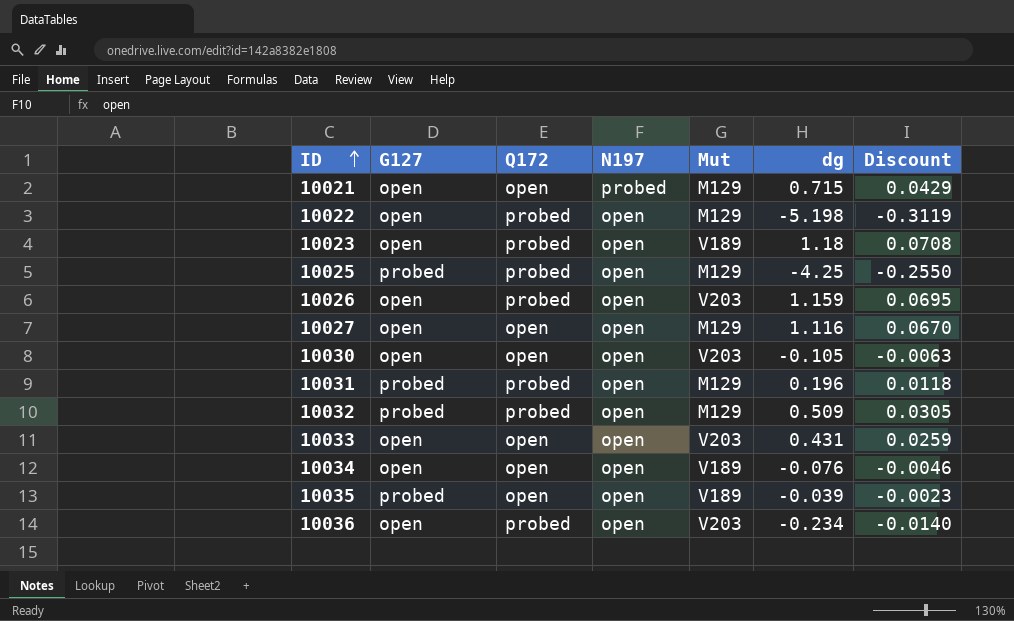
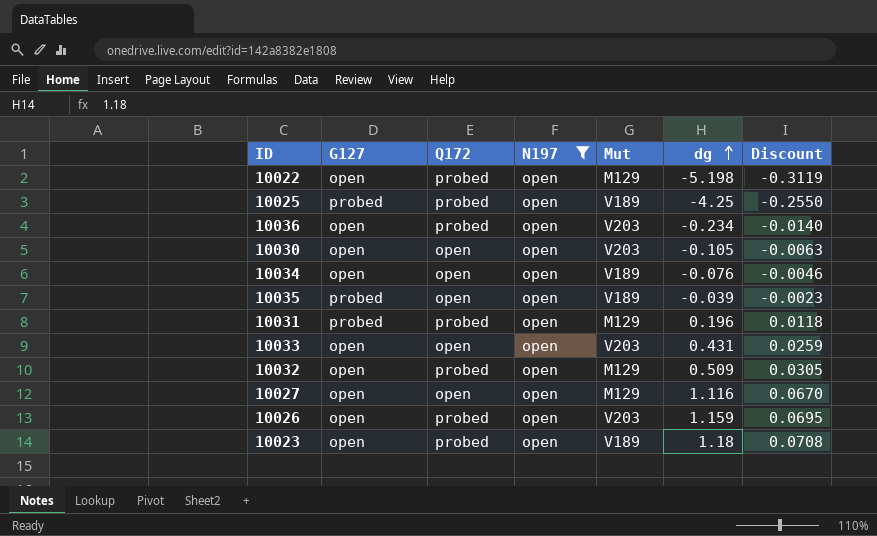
filter: none -> N197 = open
row order: ID ascending -> dg ascending
10025 | Mut: M129 -> V189
10032 | G127: probed -> open

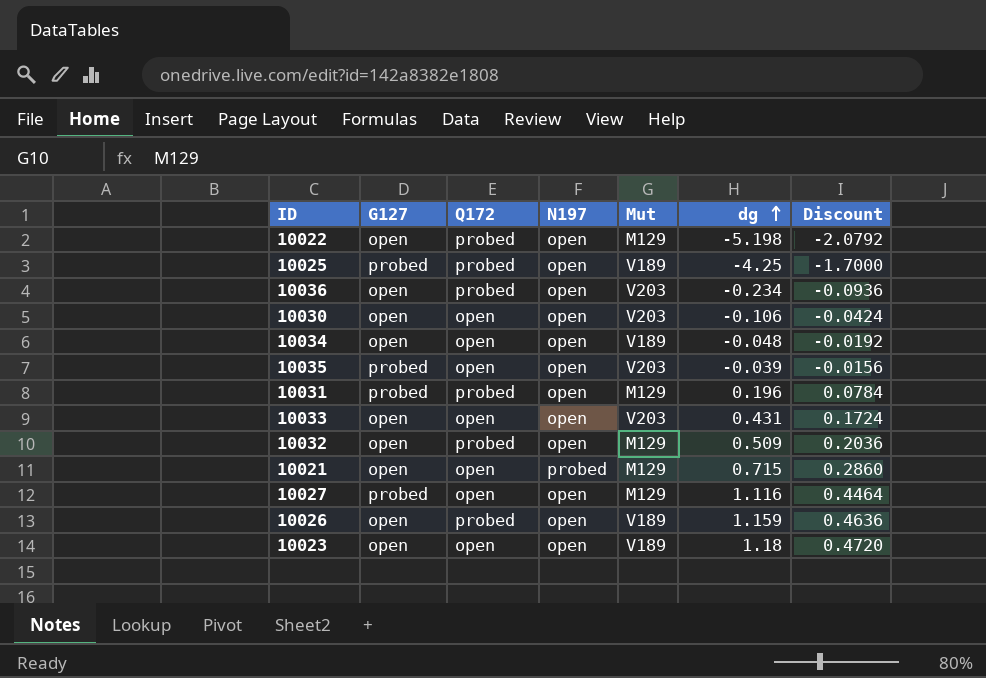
filter: N197 = open -> none
column Discount | formula: [dg] * 0.06 -> [dg] * 0.4
10030 | dg: -0.105 -> -0.106
10034 | dg: -0.076 -> -0.048
10035 | Mut: V189 -> V203
10027 | G127: open -> probed
10026 | Mut: V203 -> V189
10023 | Q172: probed -> open

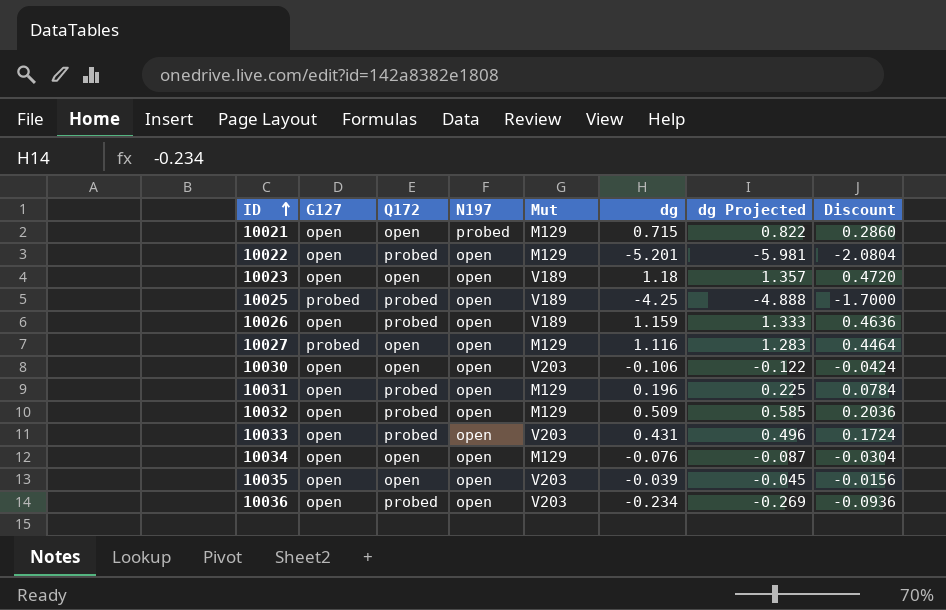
row order: dg ascending -> ID ascending
column dg Projected | formula: none -> [dg] * 1.15
10022 | dg: -5.198 -> -5.201
10022 | Discount: -2.0792 -> -2.0804
10031 | G127: probed -> open
10033 | Q172: open -> probed
10034 | Mut: V189 -> M129
10034 | dg: -0.048 -> -0.076
10034 | Discount: -0.0192 -> -0.0304
10035 | G127: probed -> open

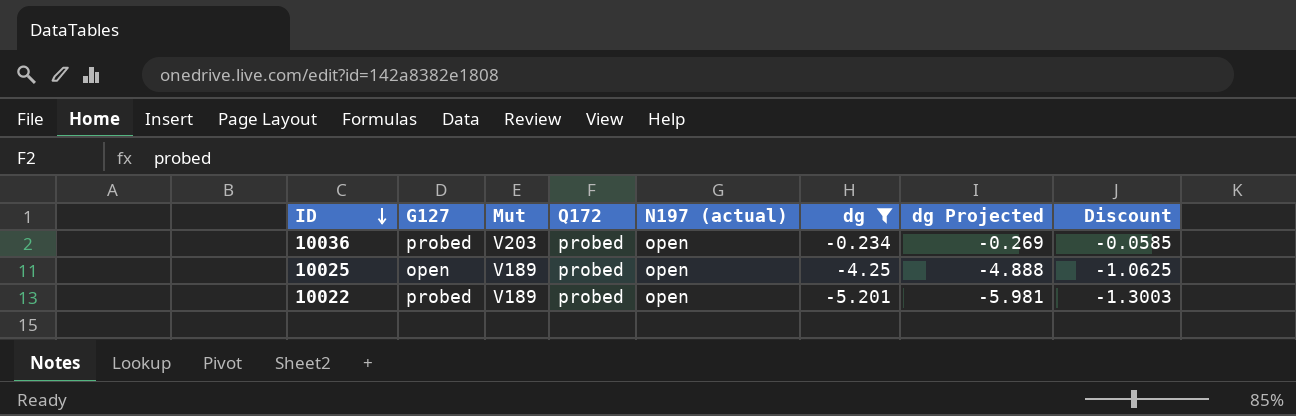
filter: none -> dg <= -0.234
row order: ID ascending -> ID descending
column Mut | position: 5 -> 3
column name: N197 -> N197 (actual)
column Discount | formula: [dg] * 0.4 -> [dg] * 0.25
10036 | G127: open -> probed
10025 | G127: probed -> open
10022 | G127: open -> probed
10022 | Mut: M129 -> V189

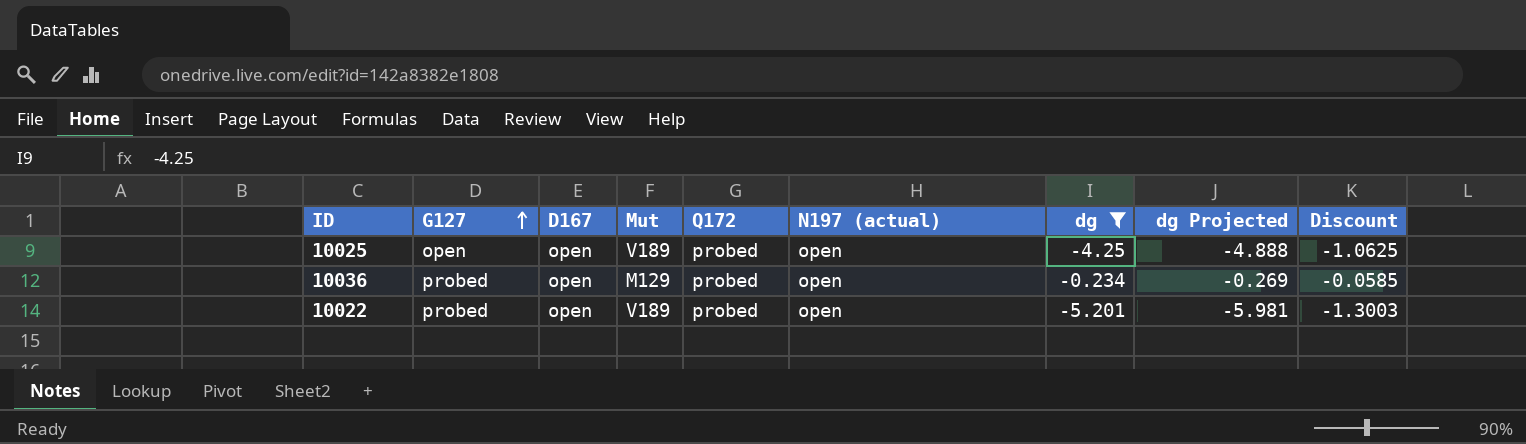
row order: ID descending -> G127 ascending
column D167 | position: none -> 3
10036 | Mut: V203 -> M129

